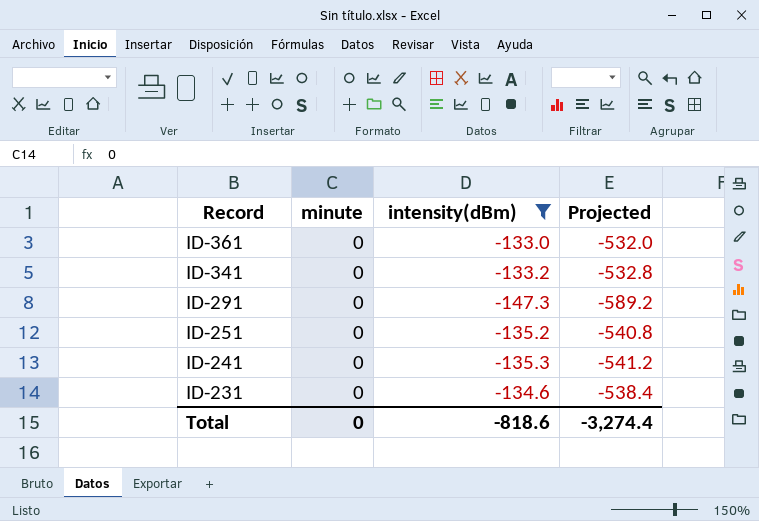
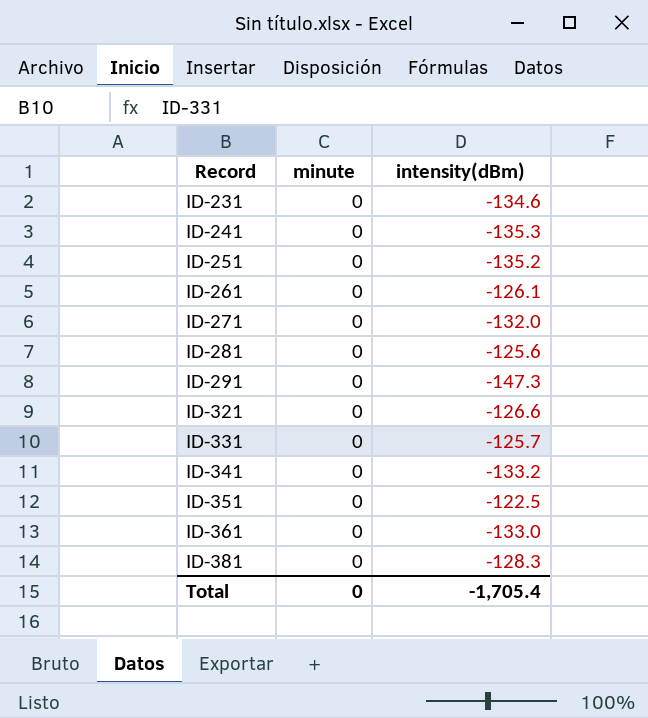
filter: intensity(dBm) <= -133.0 -> none
row order: Record descending -> Record ascending
column Projected | formula: [intensity(dBm)] * 4 -> none
Total | intensity(dBm): -818.6 -> -1,705.4

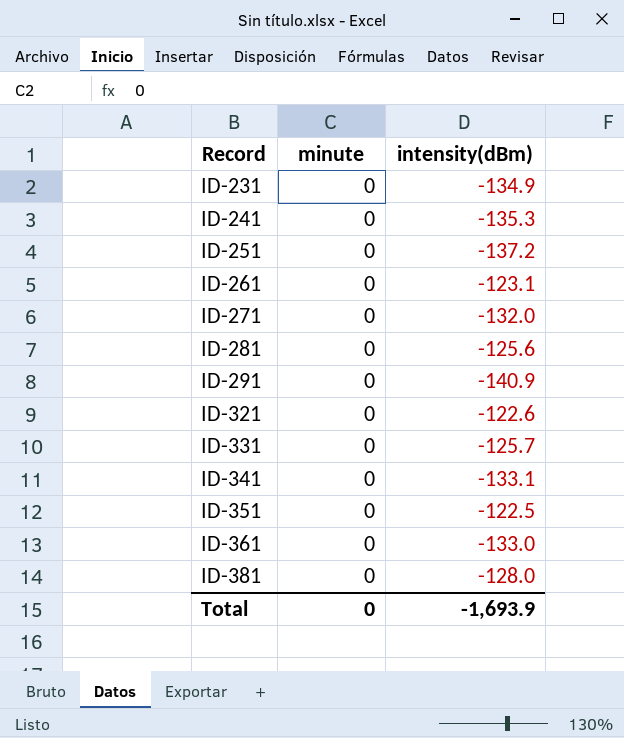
ID-231 | intensity(dBm): -134.6 -> -134.9
ID-251 | intensity(dBm): -135.2 -> -137.2
ID-261 | intensity(dBm): -126.1 -> -123.1
ID-291 | intensity(dBm): -147.3 -> -140.9
ID-321 | intensity(dBm): -126.6 -> -122.6
ID-341 | intensity(dBm): -133.2 -> -133.1
ID-381 | intensity(dBm): -128.3 -> -128.0
Total | intensity(dBm): -1,705.4 -> -1,693.9

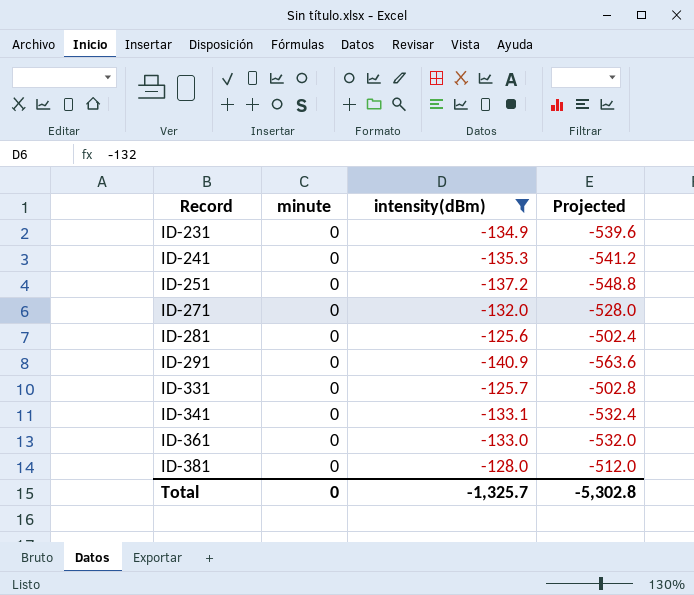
filter: none -> intensity(dBm) <= -125.6
column Projected | formula: none -> [intensity(dBm)] * 4
Total | intensity(dBm): -1,693.9 -> -1,325.7

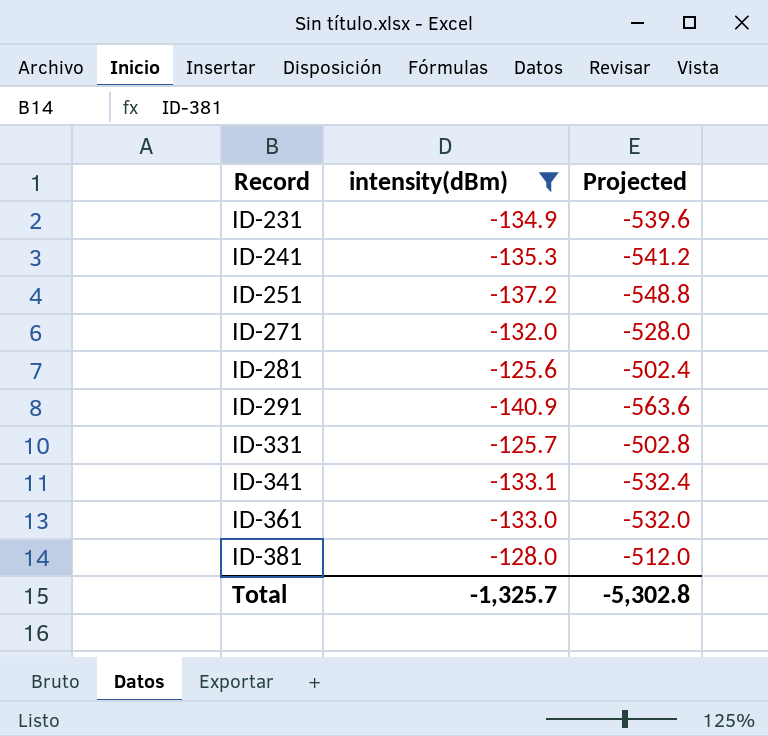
column minute | position: 2 -> none

